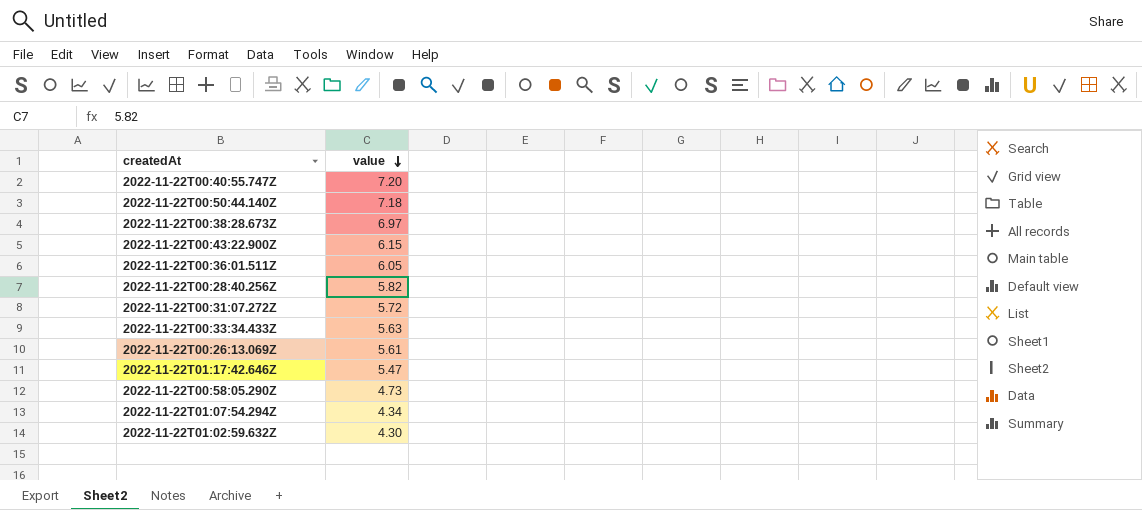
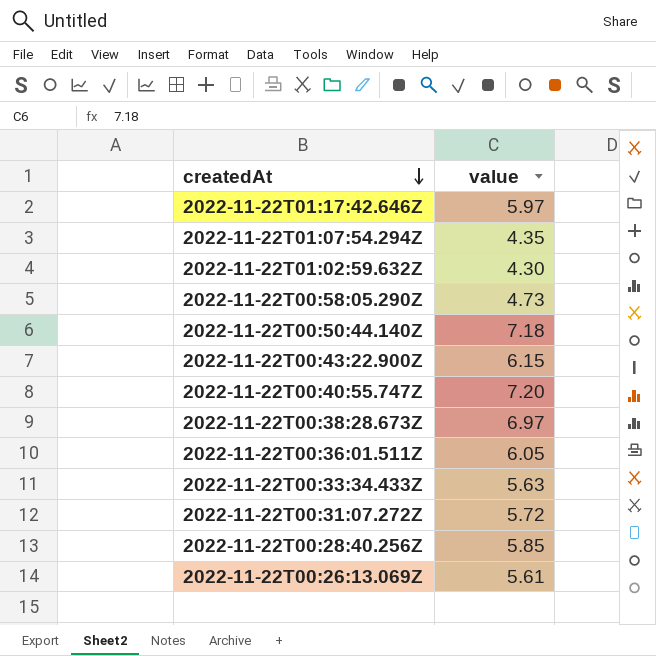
row order: value descending -> createdAt descending
2022-11-22T01:17:42.646Z | value: 5.47 -> 5.97
2022-11-22T01:07:54.294Z | value: 4.34 -> 4.35
2022-11-22T00:28:40.256Z | value: 5.82 -> 5.85

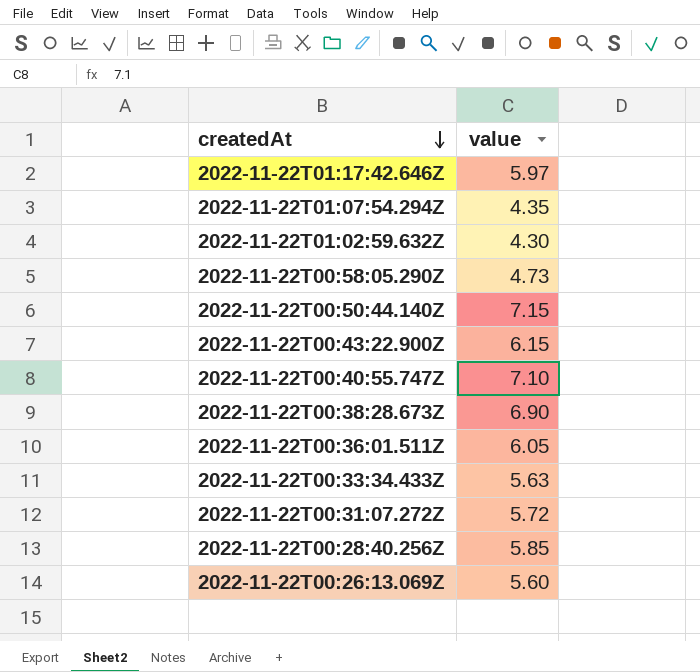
2022-11-22T00:50:44.140Z | value: 7.18 -> 7.15
2022-11-22T00:40:55.747Z | value: 7.20 -> 7.10
2022-11-22T00:38:28.673Z | value: 6.97 -> 6.90
2022-11-22T00:26:13.069Z | value: 5.61 -> 5.60

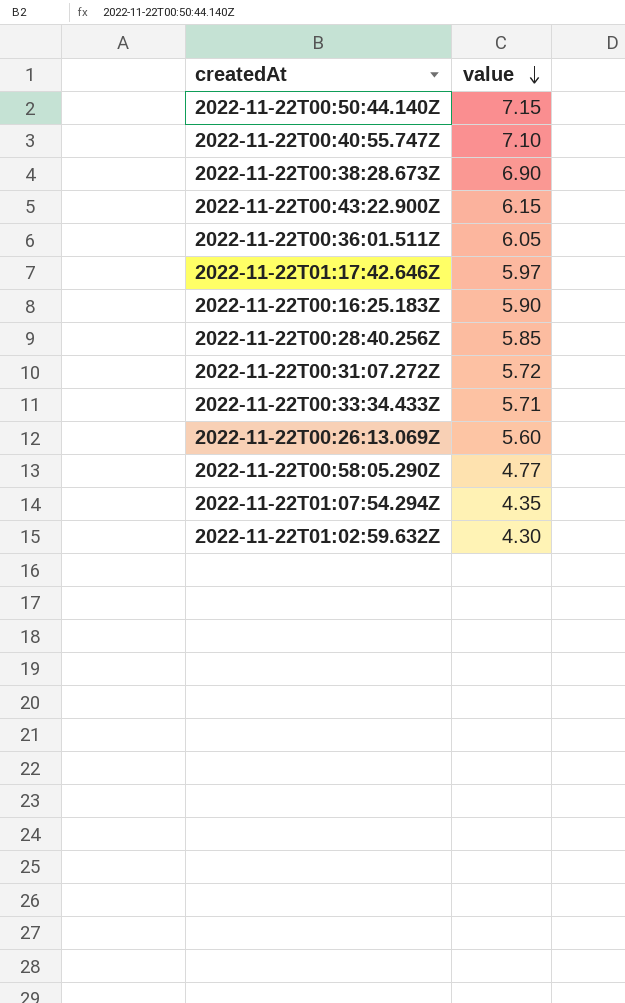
row order: createdAt descending -> value descending
row 2022-11-22T00:16:25.183Z: none -> 5.90
2022-11-22T00:33:34.433Z | value: 5.63 -> 5.71
2022-11-22T00:58:05.290Z | value: 4.73 -> 4.77

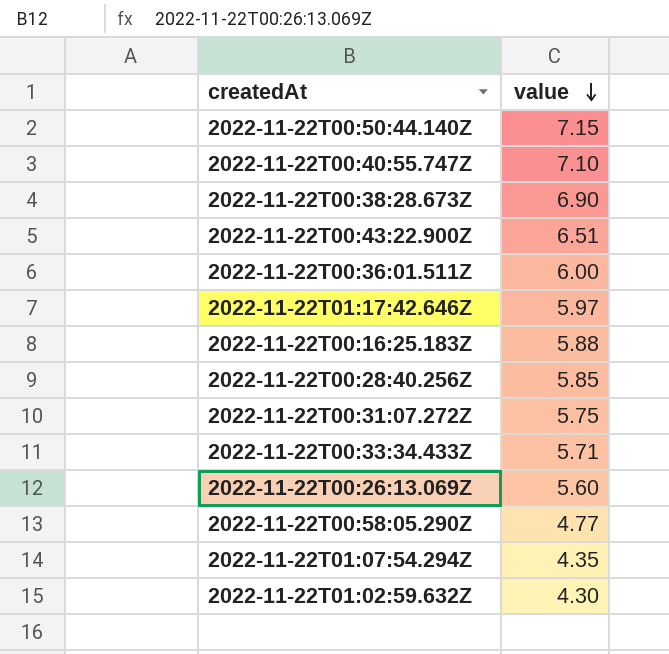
2022-11-22T00:43:22.900Z | value: 6.15 -> 6.51
2022-11-22T00:36:01.511Z | value: 6.05 -> 6.00
2022-11-22T00:16:25.183Z | value: 5.90 -> 5.88
2022-11-22T00:31:07.272Z | value: 5.72 -> 5.75

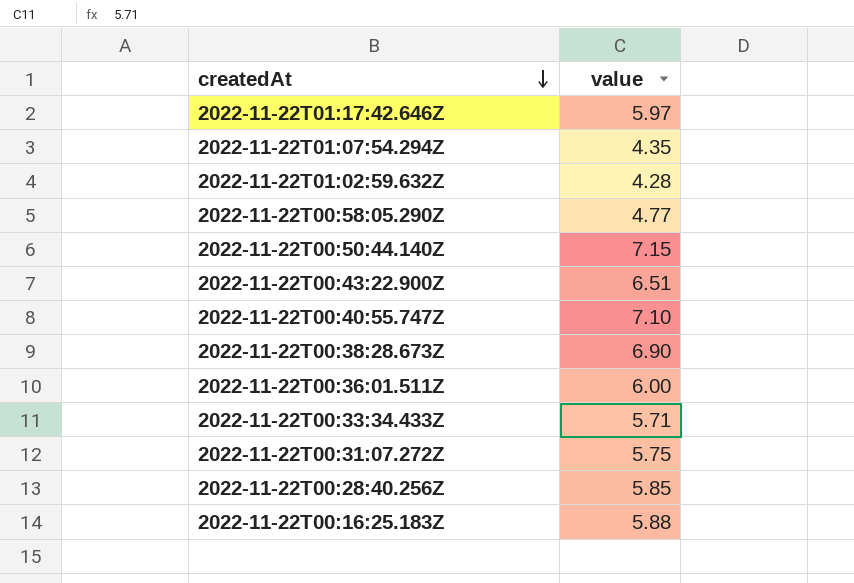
row order: value descending -> createdAt descending
row 2022-11-22T00:26:13.069Z: 5.60 -> none
2022-11-22T01:02:59.632Z | value: 4.30 -> 4.28

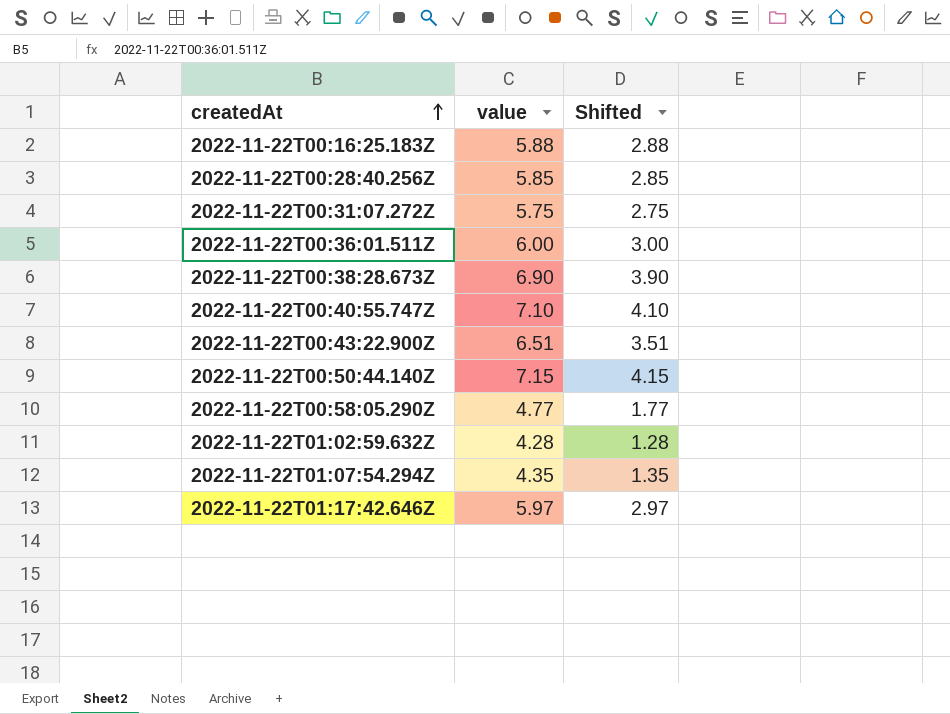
row order: createdAt descending -> createdAt ascending
column Shifted | formula: none -> [value] - 3
row 2022-11-22T00:33:34.433Z: 5.71 -> none

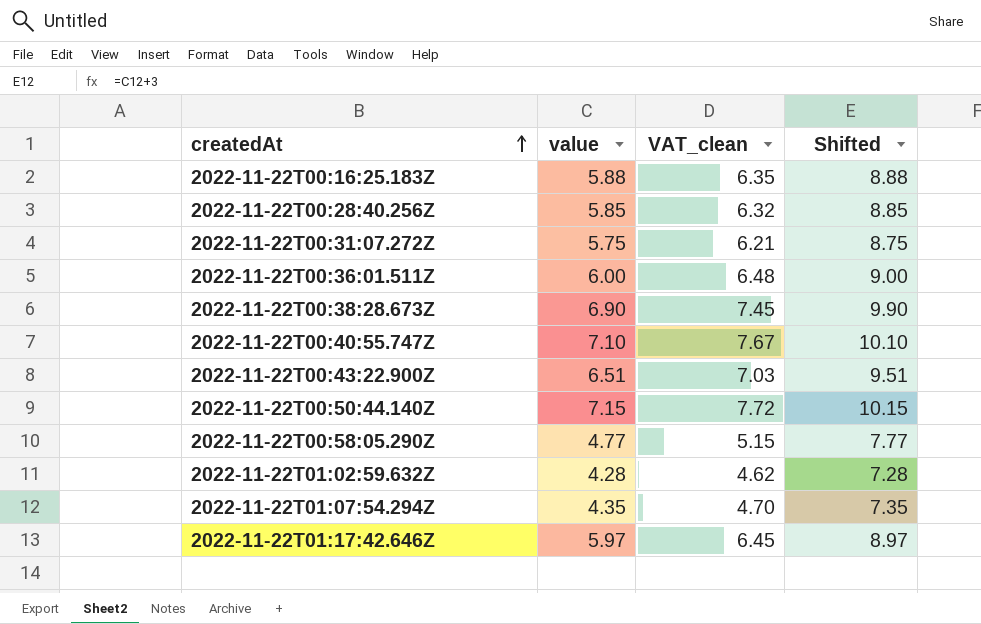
column VAT_clean | formula: none -> [value] * 1.08
column Shifted | formula: [value] - 3 -> [value] + 3

